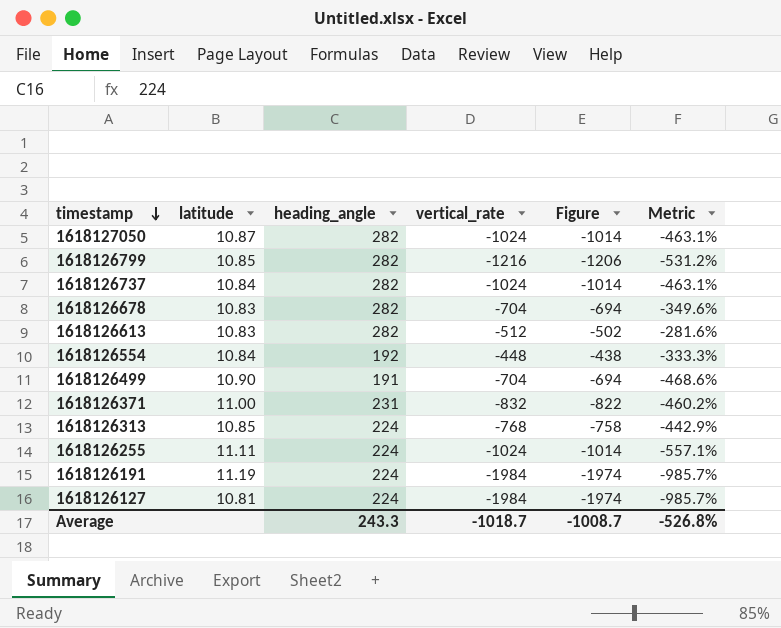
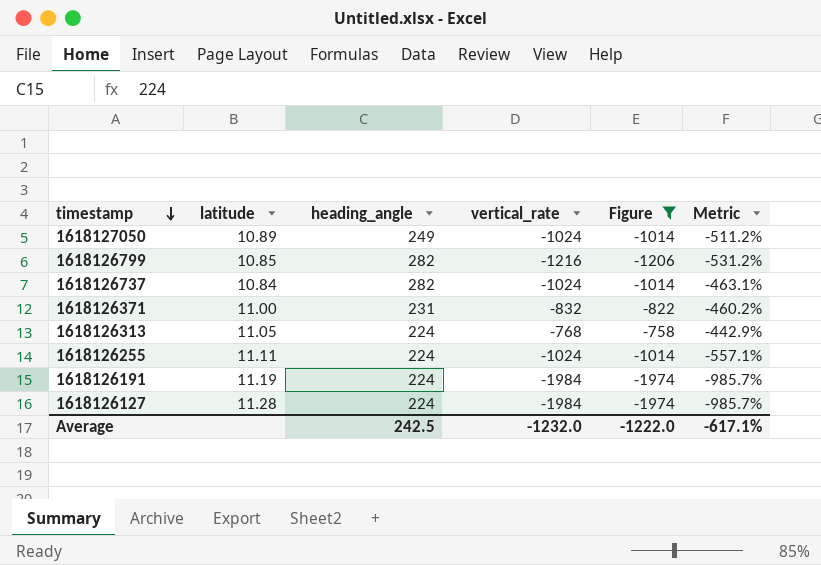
filter: none -> Figure <= -758
1618127050 | latitude: 10.87 -> 10.89
1618127050 | heading_angle: 282 -> 249
1618127050 | Metric: -463.1% -> -511.2%
1618126313 | latitude: 10.85 -> 11.05
1618126127 | latitude: 10.81 -> 11.28
Average | heading_angle: 243.3 -> 242.5
Average | vertical_rate: -1018.7 -> -1232.0
Average | Figure: -1008.7 -> -1222.0
Average | Metric: -526.8% -> -617.1%

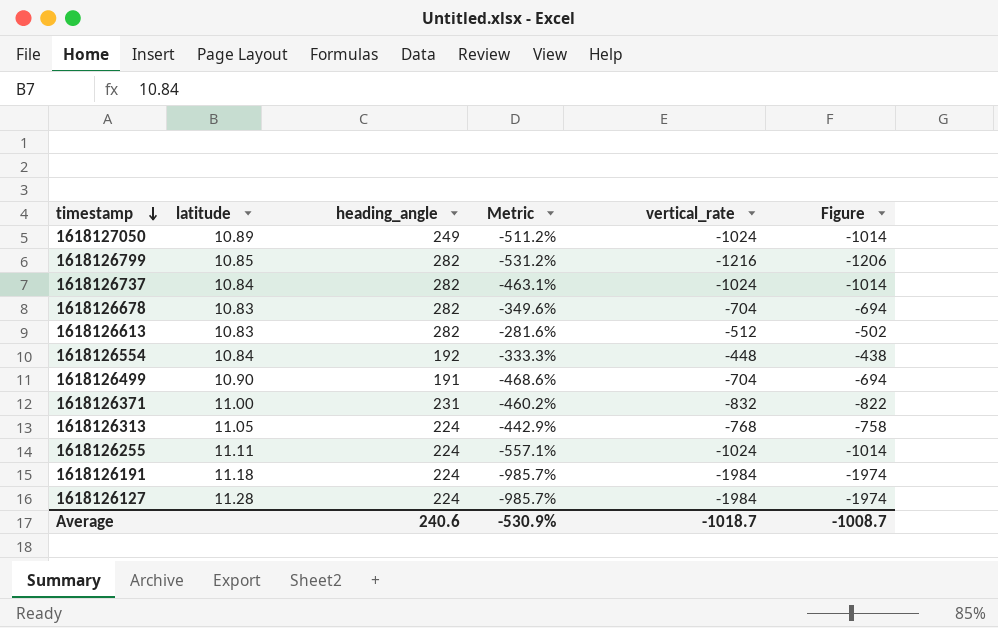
filter: Figure <= -758 -> none
column Metric | position: 6 -> 4
1618126191 | latitude: 11.19 -> 11.18
Average | heading_angle: 242.5 -> 240.6
Average | Metric: -617.1% -> -530.9%
Average | vertical_rate: -1232.0 -> -1018.7
Average | Figure: -1222.0 -> -1008.7

